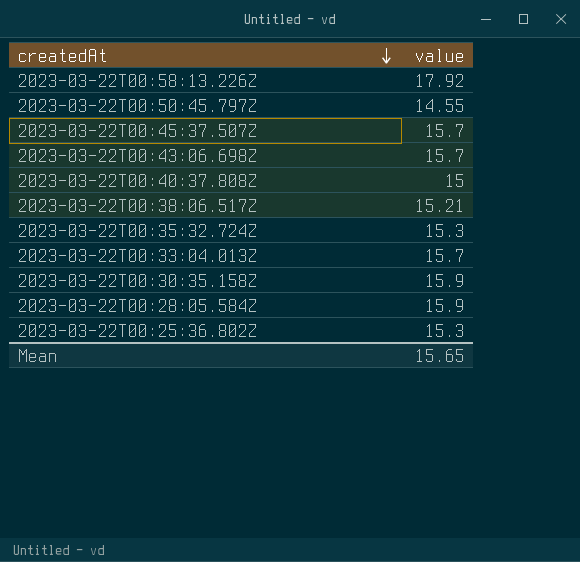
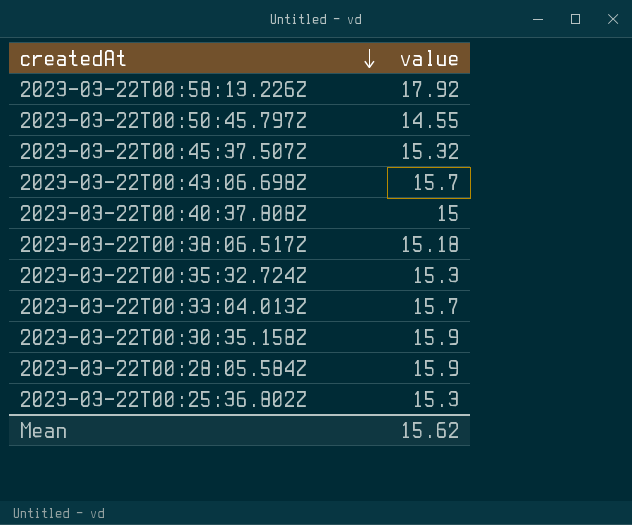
2023-03-22T00:45:37.507Z | value: 15.7 -> 15.32
2023-03-22T00:38:06.517Z | value: 15.21 -> 15.18
Mean | value: 15.65 -> 15.62

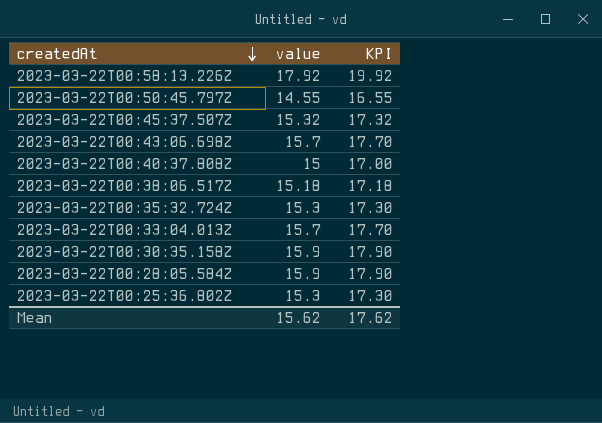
column KPI | formula: none -> [value] + 2

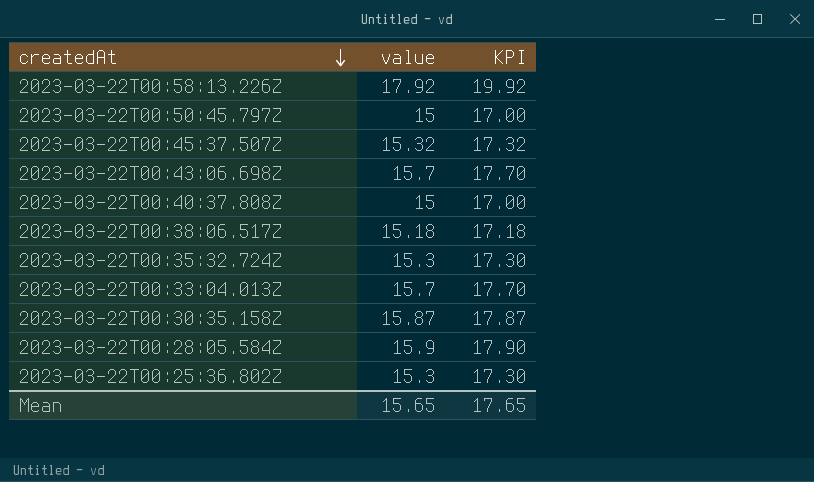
2023-03-22T00:50:45.797Z | value: 14.55 -> 15
2023-03-22T00:50:45.797Z | KPI: 16.55 -> 17.00
2023-03-22T00:30:35.158Z | value: 15.9 -> 15.87
2023-03-22T00:30:35.158Z | KPI: 17.90 -> 17.87
Mean | value: 15.62 -> 15.65
Mean | KPI: 17.62 -> 17.65

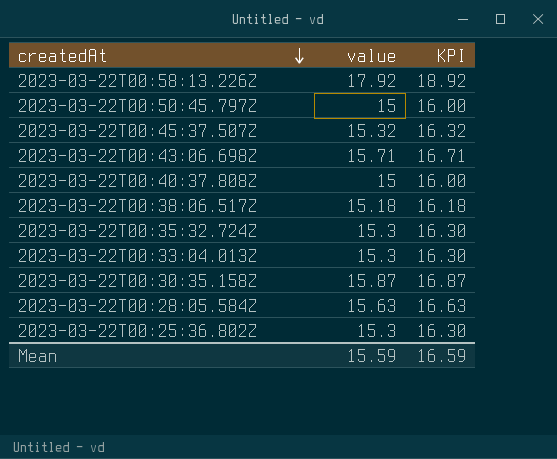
column KPI | formula: [value] + 2 -> [value] + 1
2023-03-22T00:43:06.698Z | value: 15.7 -> 15.71
2023-03-22T00:33:04.013Z | value: 15.7 -> 15.3
2023-03-22T00:28:05.584Z | value: 15.9 -> 15.63
Mean | value: 15.65 -> 15.59
Mean | KPI: 17.65 -> 16.59

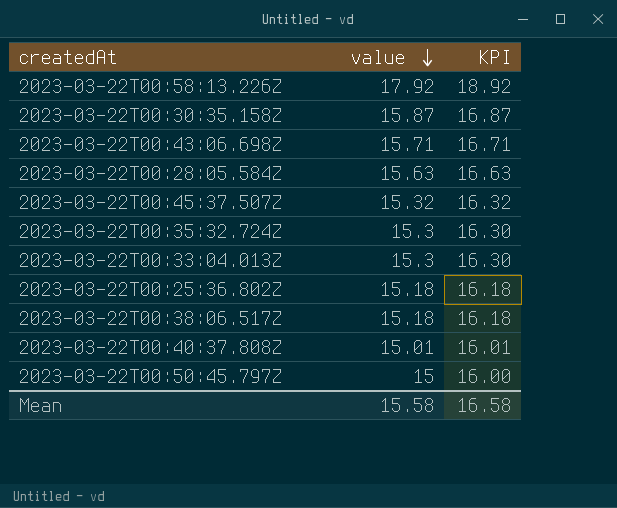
row order: createdAt descending -> value descending
2023-03-22T00:25:36.802Z | value: 15.3 -> 15.18
2023-03-22T00:25:36.802Z | KPI: 16.30 -> 16.18
2023-03-22T00:40:37.808Z | value: 15 -> 15.01
2023-03-22T00:40:37.808Z | KPI: 16.00 -> 16.01
Mean | value: 15.59 -> 15.58
Mean | KPI: 16.59 -> 16.58

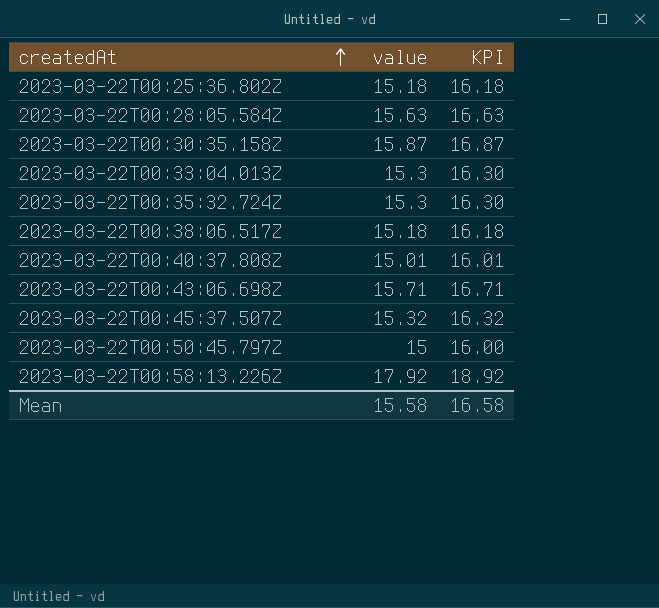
row order: value descending -> createdAt ascending

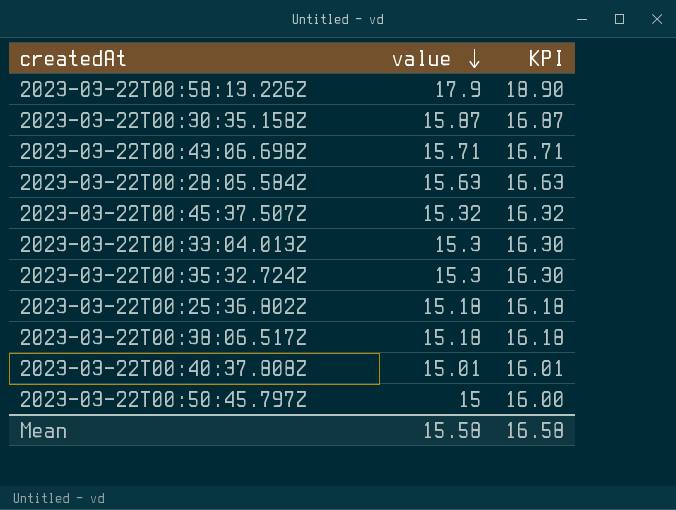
row order: createdAt ascending -> value descending
2023-03-22T00:58:13.226Z | value: 17.92 -> 17.9
2023-03-22T00:58:13.226Z | KPI: 18.92 -> 18.90

